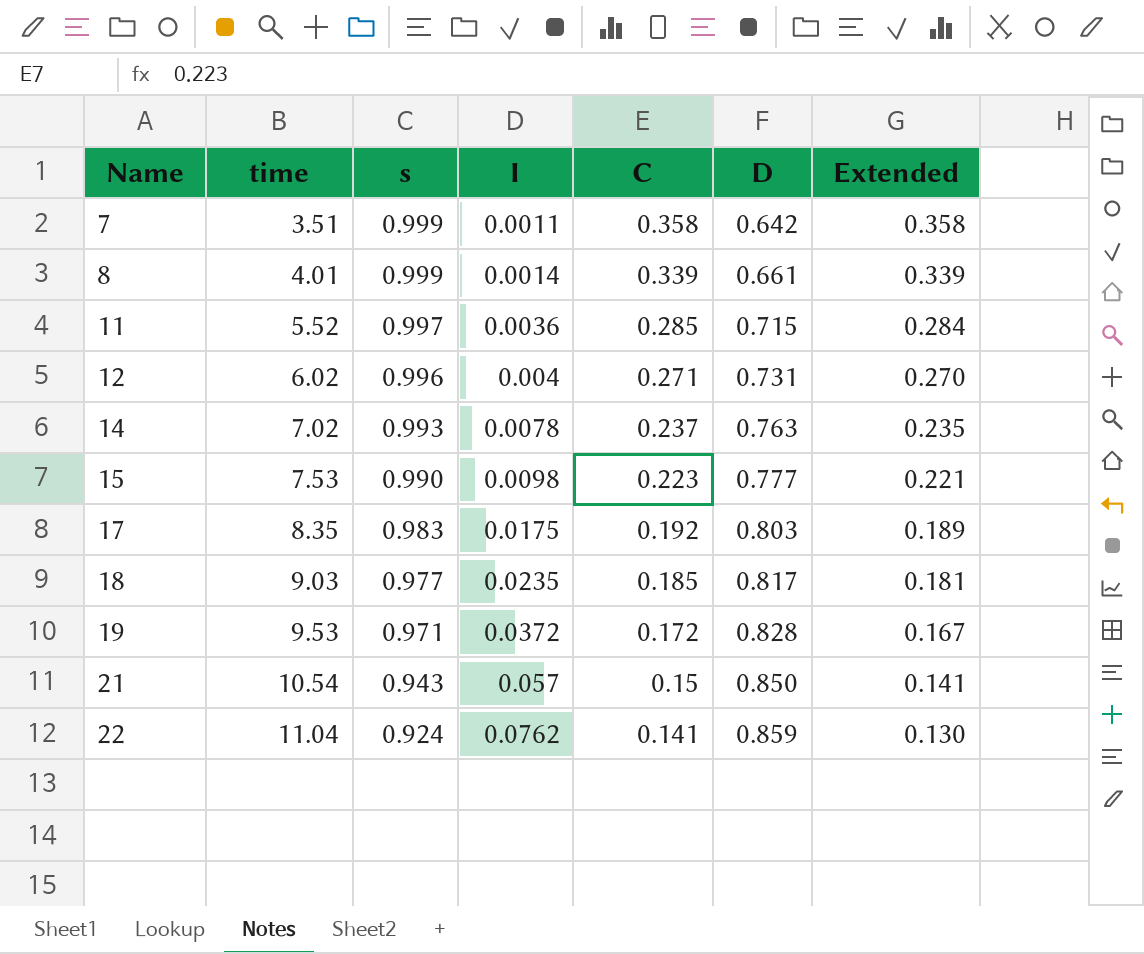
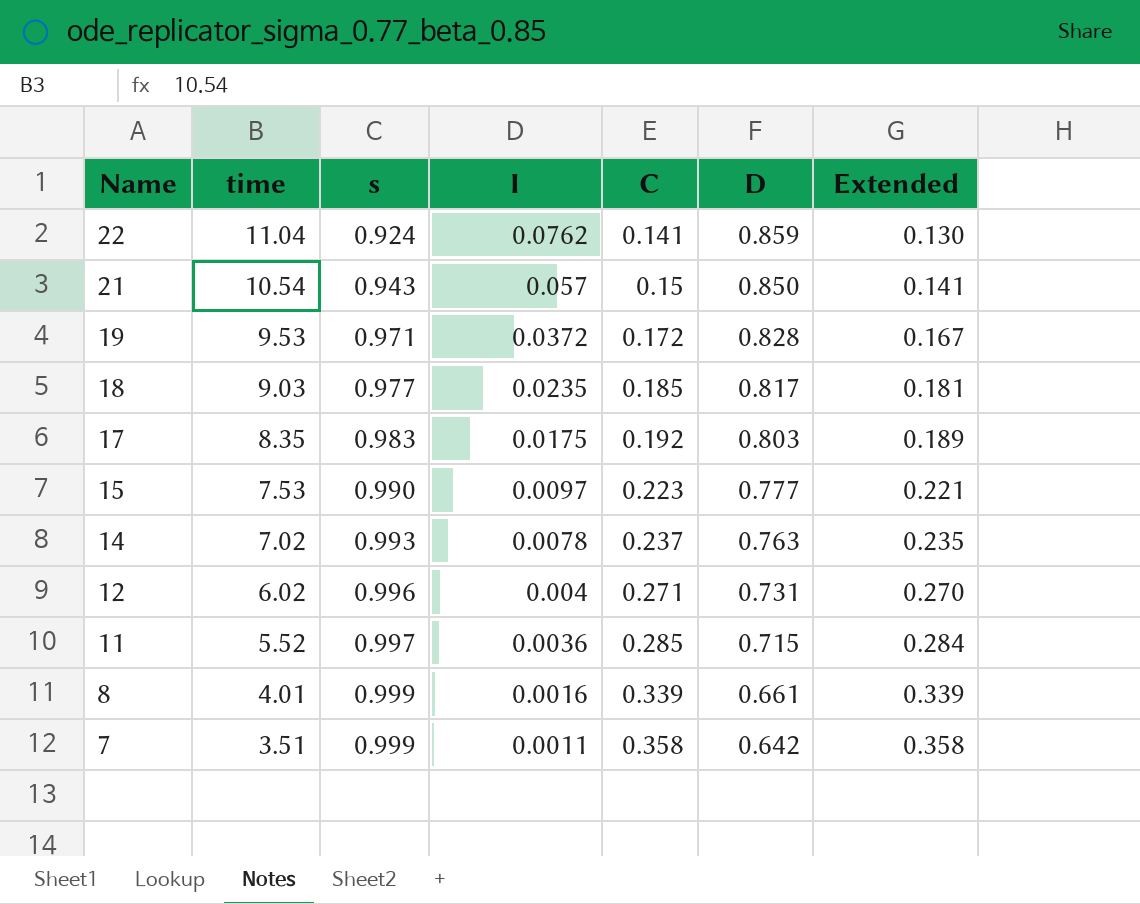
row order: Name ascending -> Name descending
15 | I: 0.0098 -> 0.0097
8 | I: 0.0014 -> 0.0016

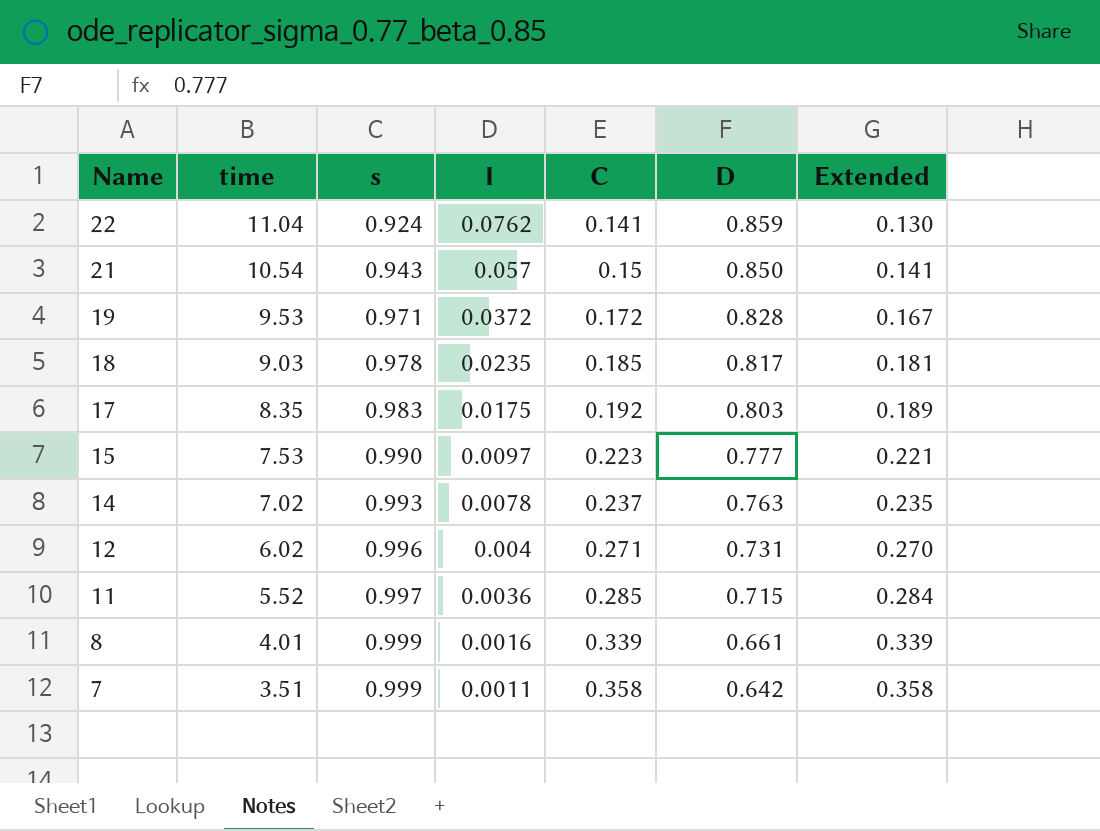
18 | s: 0.977 -> 0.978

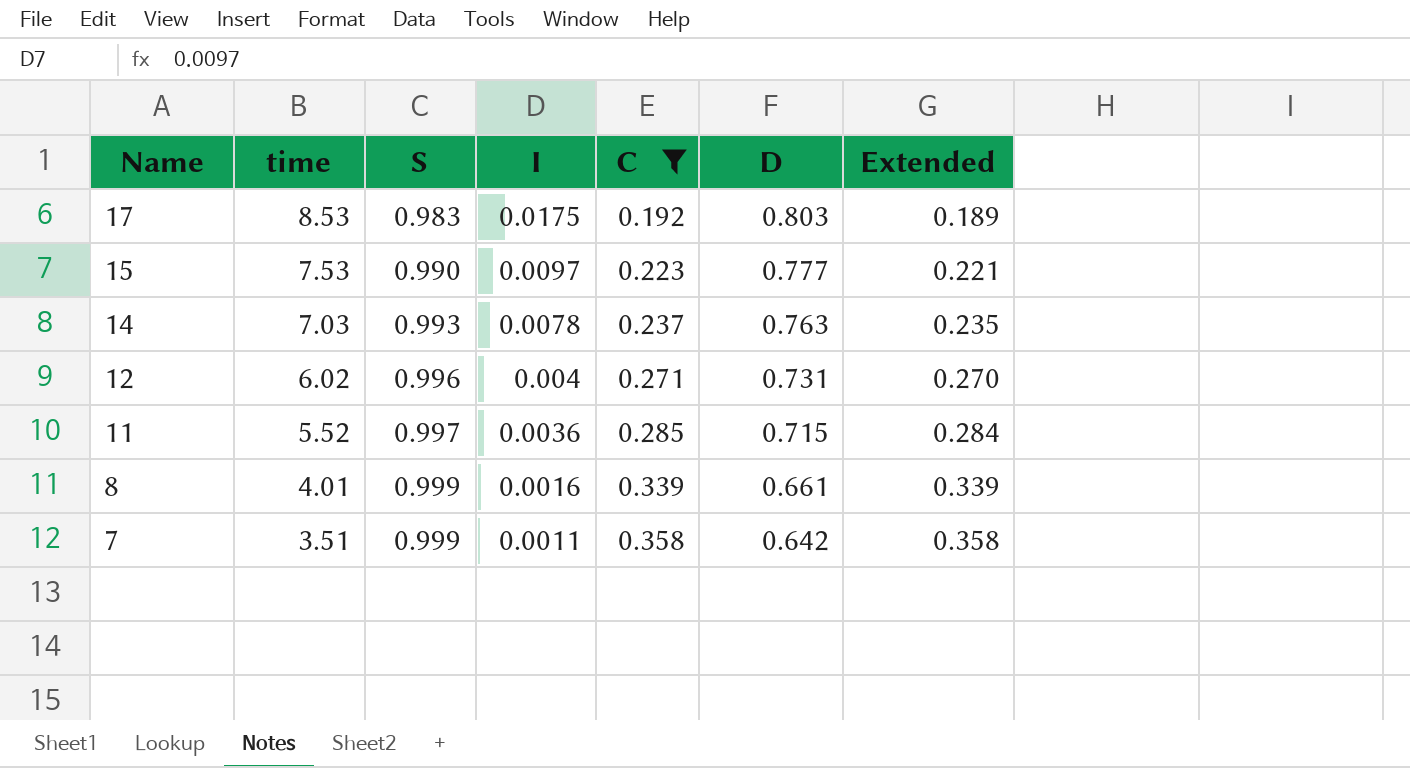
filter: none -> C >= 0.192
column name: s -> S
17 | time: 8.35 -> 8.53
14 | time: 7.02 -> 7.03

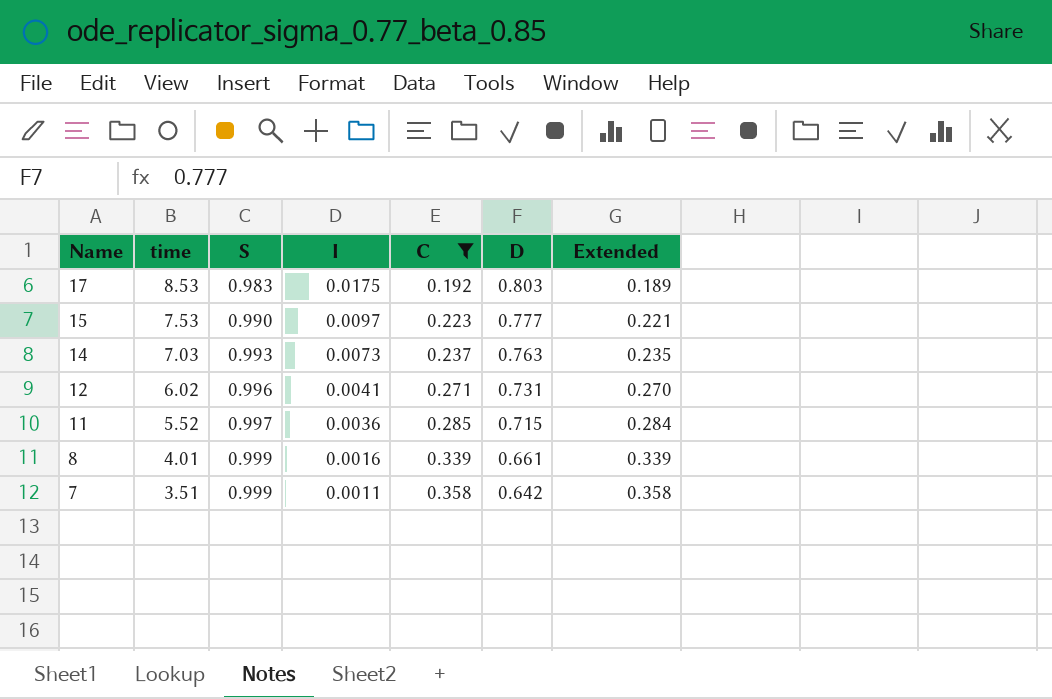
14 | I: 0.0078 -> 0.0073
12 | I: 0.004 -> 0.0041

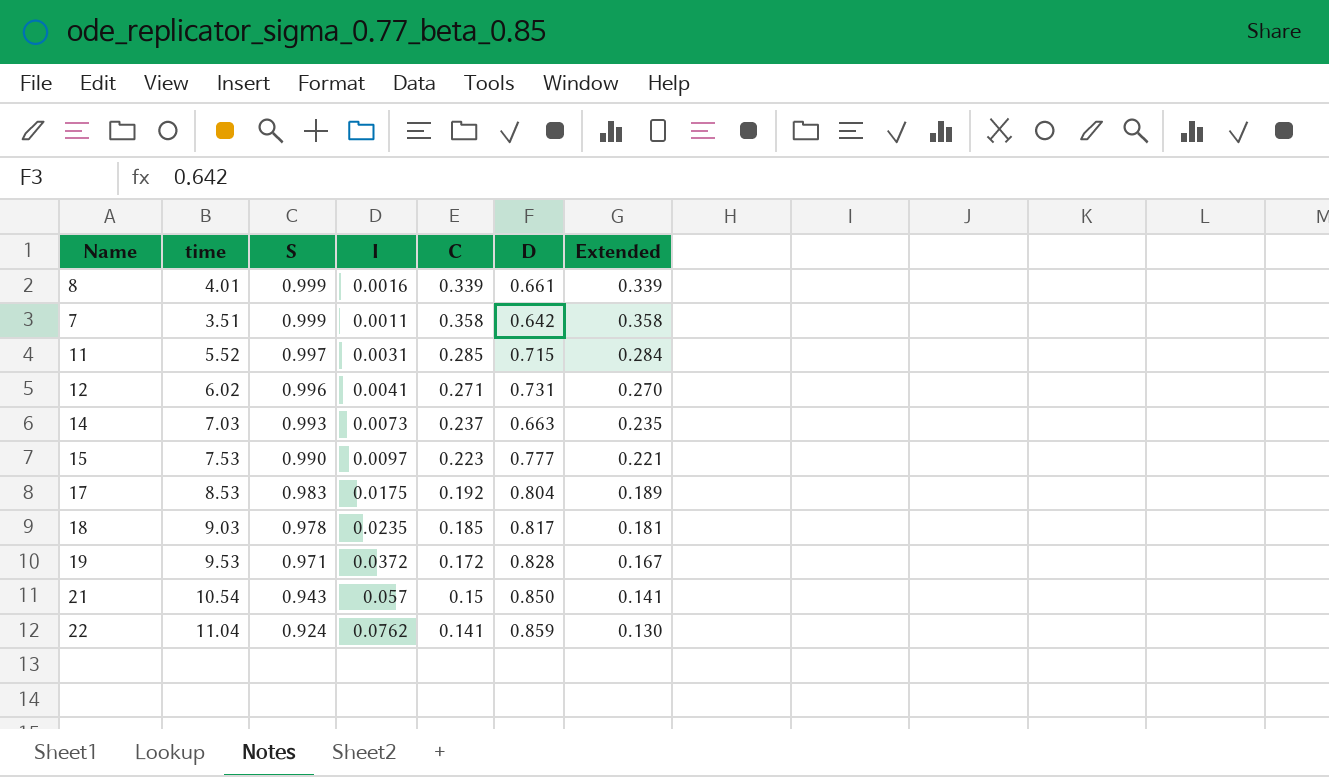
filter: C >= 0.192 -> none
row order: Name descending -> S descending
11 | I: 0.0036 -> 0.0031
14 | D: 0.763 -> 0.663
17 | D: 0.803 -> 0.804

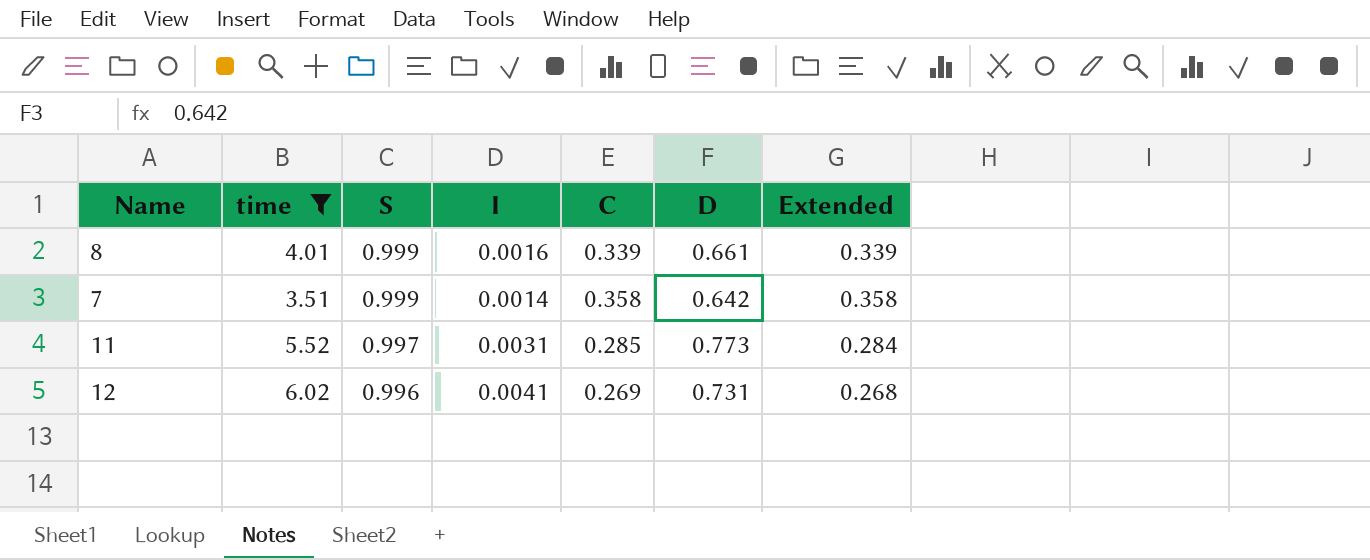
filter: none -> time <= 6.02
7 | I: 0.0011 -> 0.0014
11 | D: 0.715 -> 0.773
12 | C: 0.271 -> 0.269
12 | Extended: 0.270 -> 0.268

